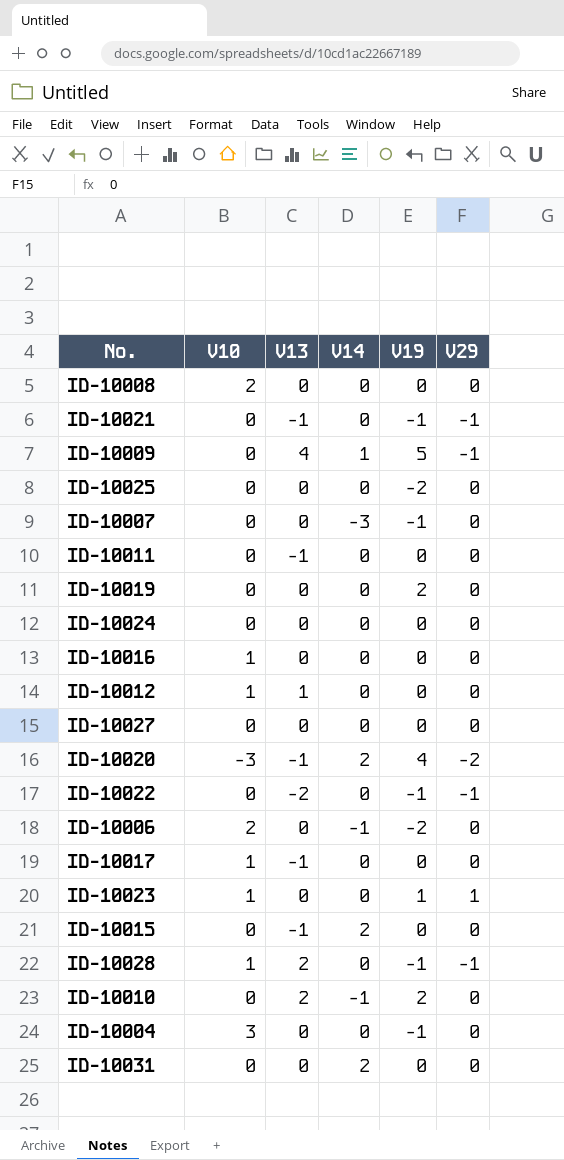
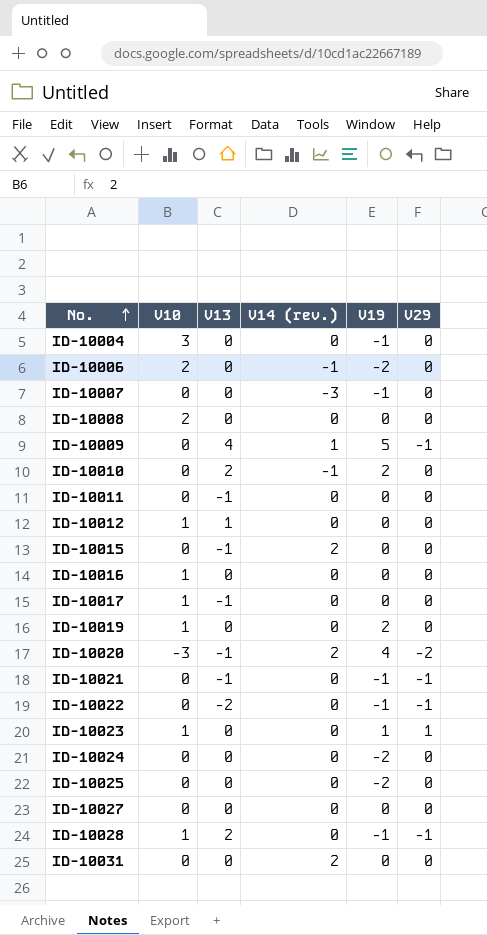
row order: none -> No. ascending
column name: V14 -> V14 (rev.)
ID-10019 | V10: 0 -> 1
ID-10024 | V19: 0 -> -2

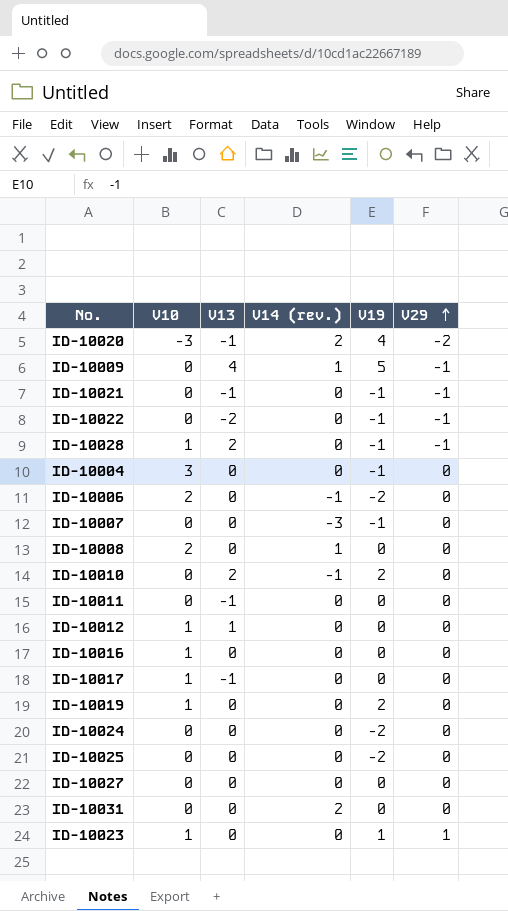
row order: No. ascending -> V29 ascending
row ID-10015: 0 | -1 | 2 | 0 | 0 -> none
ID-10008 | V14 (rev.): 0 -> 1

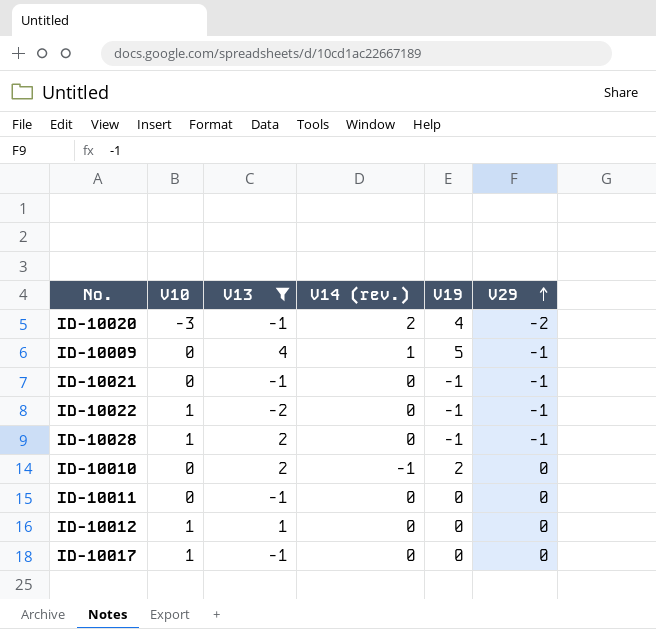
filter: none -> V13 != 0
ID-10022 | V10: 0 -> 1

